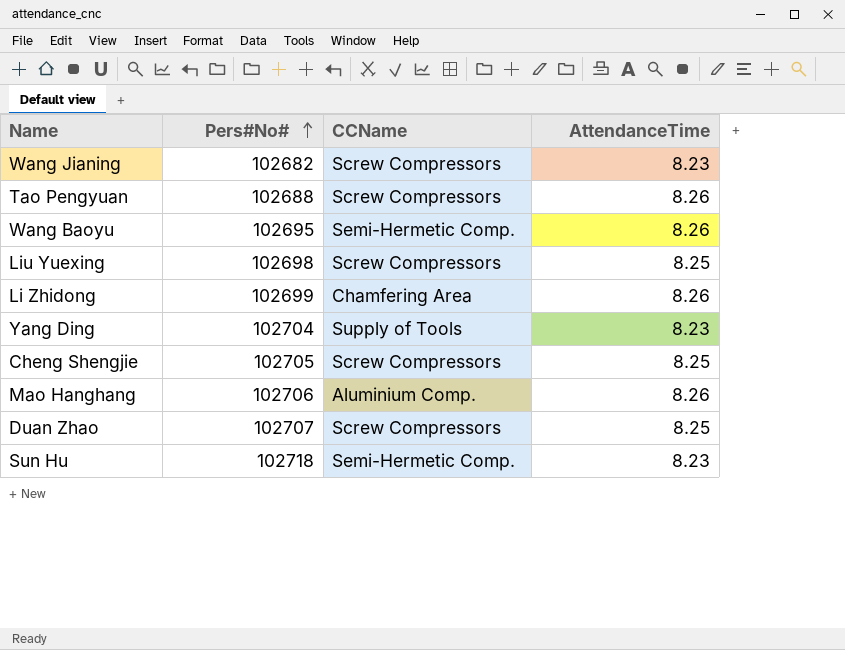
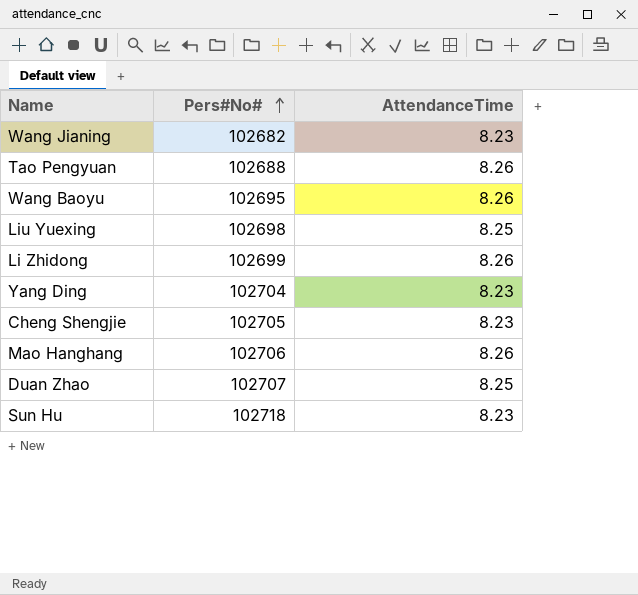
column CCName | position: 3 -> none
Cheng Shengjie | AttendanceTime: 8.25 -> 8.23

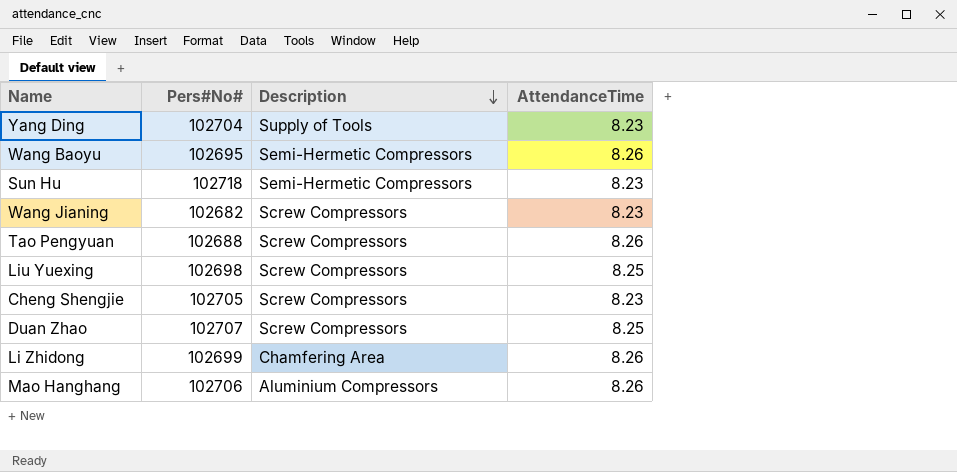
row order: Pers#No# ascending -> Description descending
column Description | position: none -> 3

